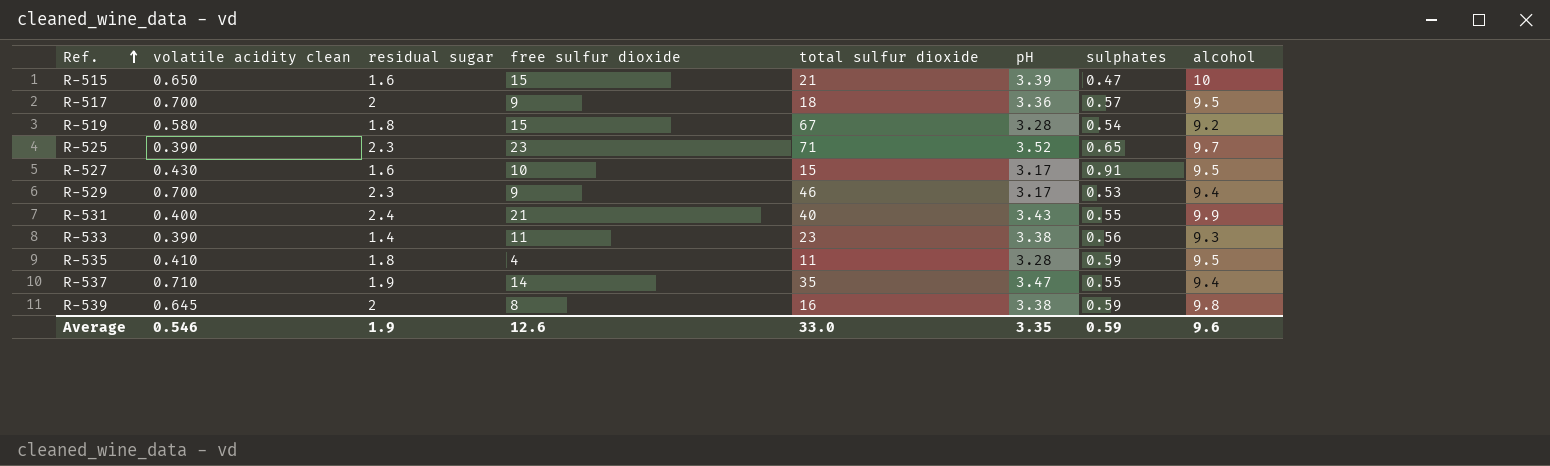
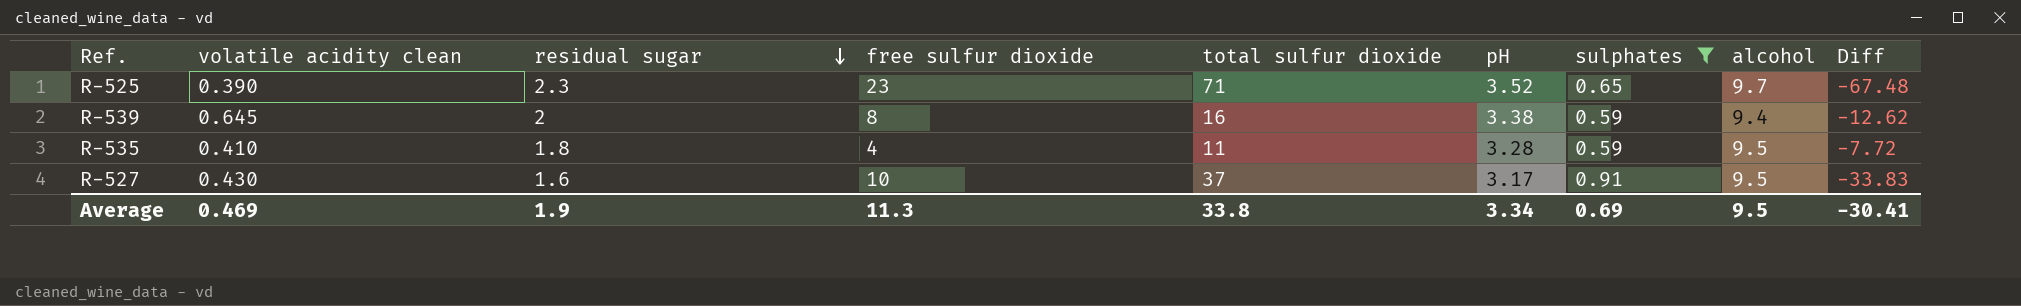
filter: none -> sulphates >= 0.59
row order: Ref. ascending -> residual sugar descending
column Diff | formula: none -> [pH] - [total sulfur dioxide]
R-539 | alcohol: 9.8 -> 9.4
R-527 | total sulfur dioxide: 15 -> 37
Average | volatile acidity clean: 0.546 -> 0.469
Average | free sulfur dioxide: 12.6 -> 11.3
Average | total sulfur dioxide: 33.0 -> 33.8
Average | pH: 3.35 -> 3.34
Average | sulphates: 0.59 -> 0.69
Average | alcohol: 9.6 -> 9.5

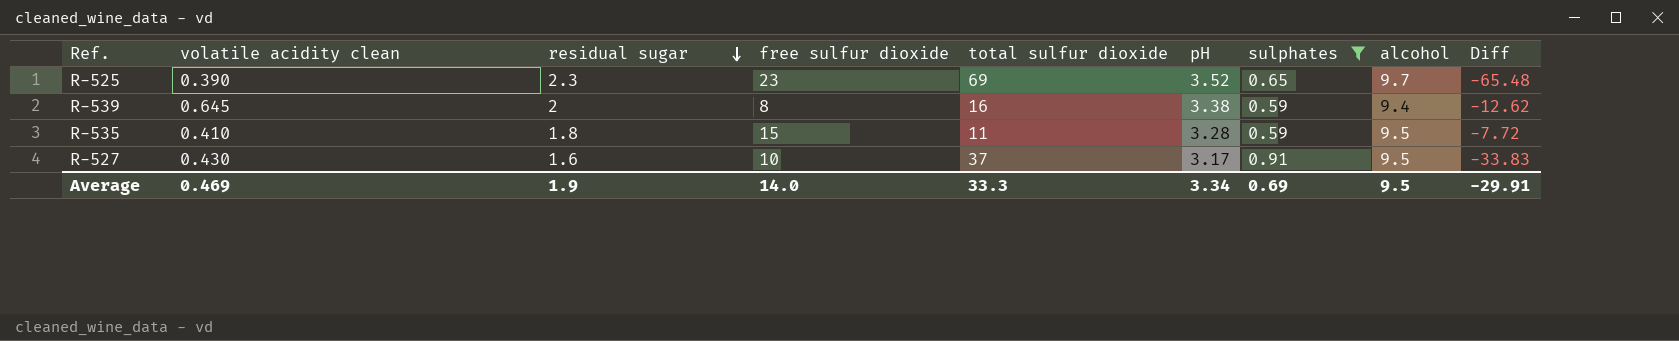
R-525 | total sulfur dioxide: 71 -> 69
R-525 | Diff: -67.48 -> -65.48
R-535 | free sulfur dioxide: 4 -> 15
Average | free sulfur dioxide: 11.3 -> 14.0
Average | total sulfur dioxide: 33.8 -> 33.3
Average | Diff: -30.41 -> -29.91

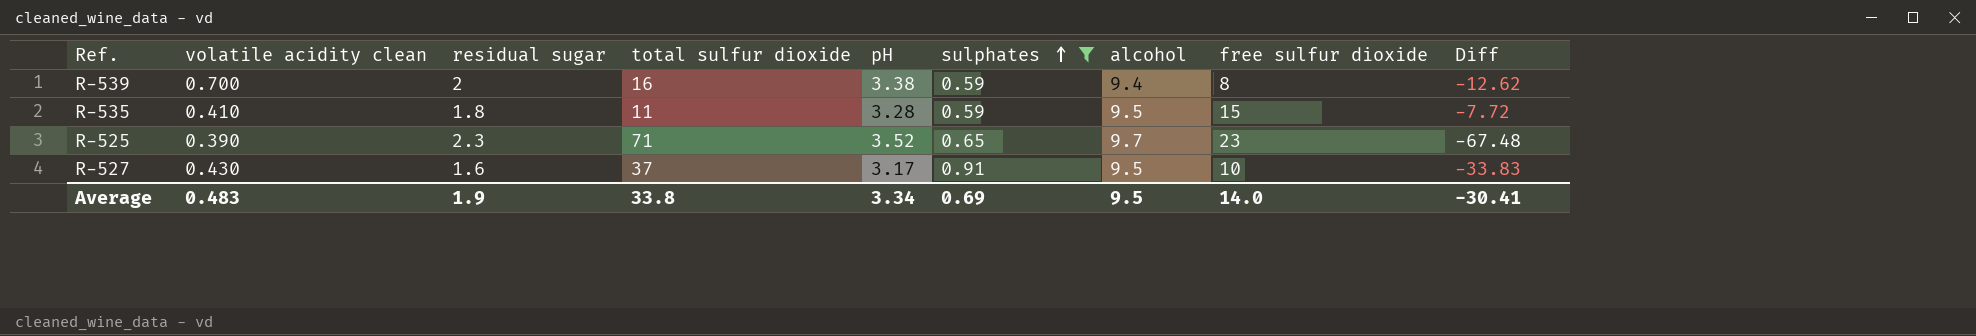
row order: residual sugar descending -> sulphates ascending
column free sulfur dioxide | position: 4 -> 8
R-539 | volatile acidity clean: 0.645 -> 0.700
R-525 | total sulfur dioxide: 69 -> 71
R-525 | Diff: -65.48 -> -67.48
Average | volatile acidity clean: 0.469 -> 0.483
Average | total sulfur dioxide: 33.3 -> 33.8
Average | Diff: -29.91 -> -30.41

